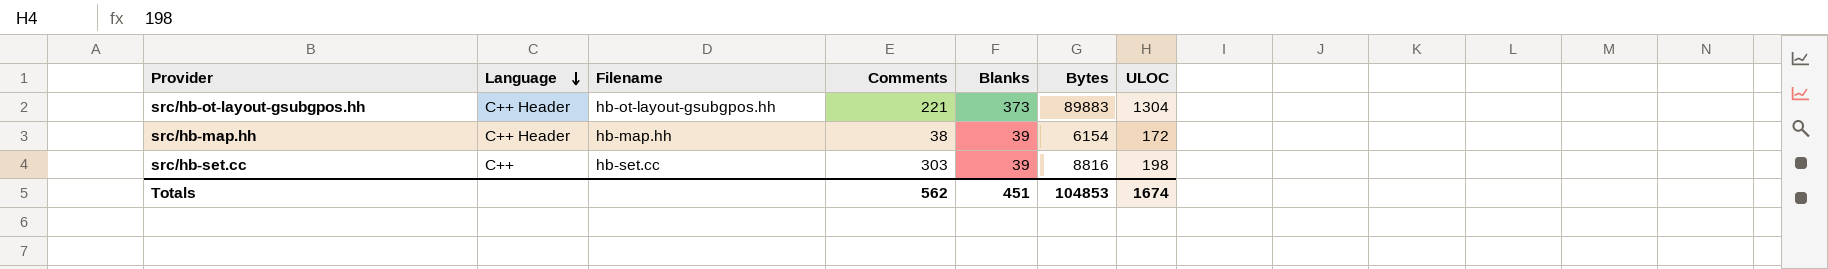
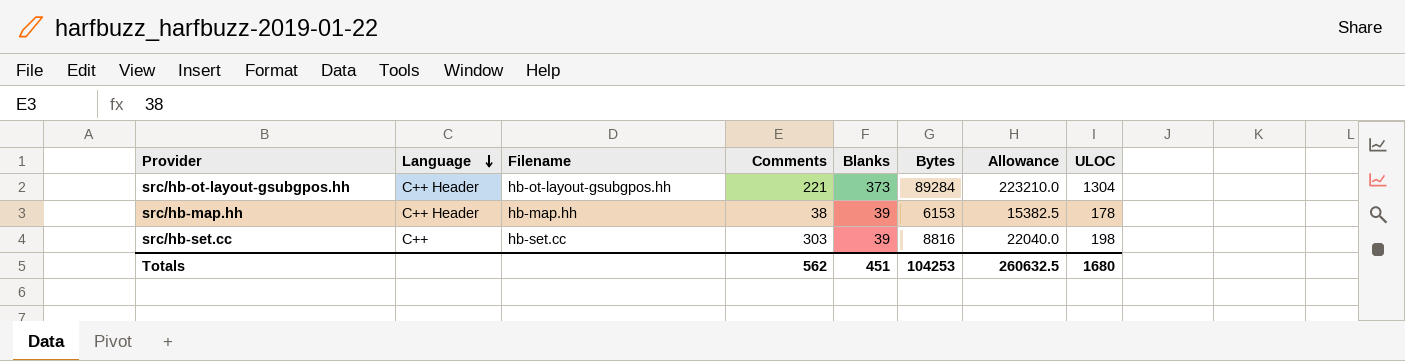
column Allowance | formula: none -> [Bytes] * 2.5
src/hb-ot-layout-gsubgpos.hh | Bytes: 89883 -> 89284
src/hb-map.hh | Bytes: 6154 -> 6153
src/hb-map.hh | ULOC: 172 -> 178
Totals | Bytes: 104853 -> 104253
Totals | ULOC: 1674 -> 1680

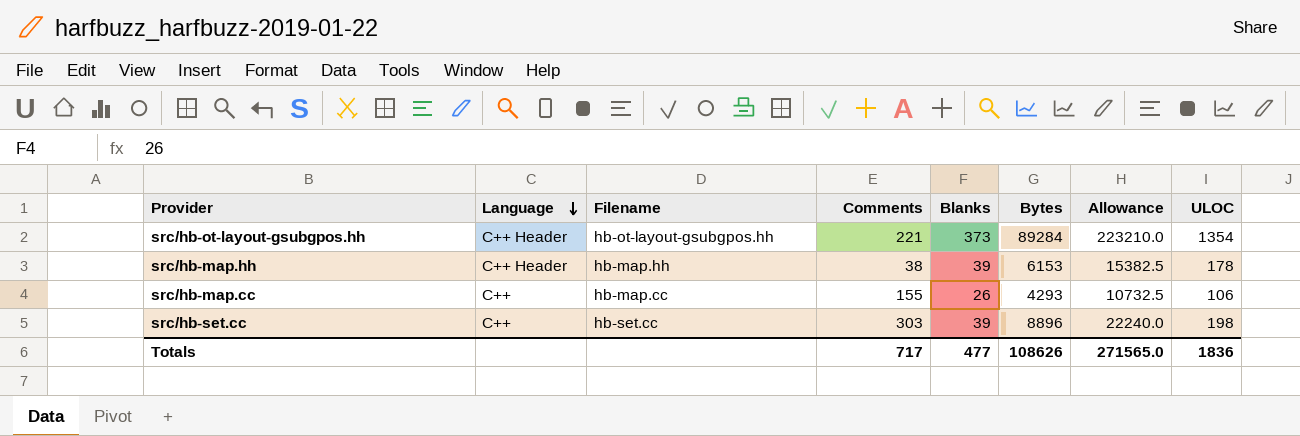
src/hb-ot-layout-gsubgpos.hh | ULOC: 1304 -> 1354
row src/hb-map.cc: none -> C++ | hb-map.cc | 155 | 26 | 4293 | 10732.5 | 106
src/hb-set.cc | Bytes: 8816 -> 8896
src/hb-set.cc | Allowance: 22040.0 -> 22240.0
Totals | Comments: 562 -> 717
Totals | Blanks: 451 -> 477
Totals | Bytes: 104253 -> 108626
Totals | Allowance: 260632.5 -> 271565.0
Totals | ULOC: 1680 -> 1836

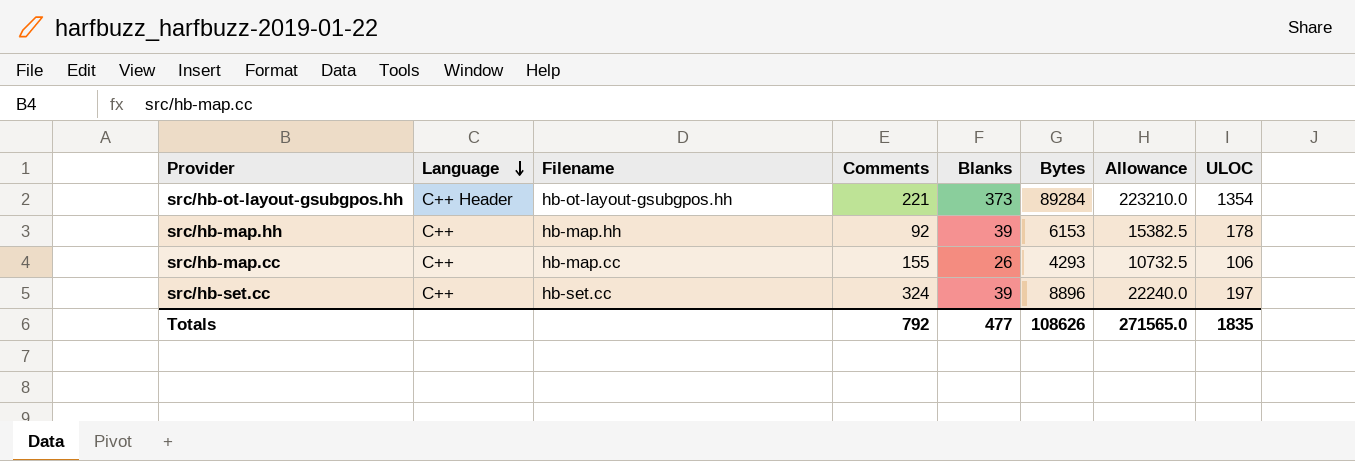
src/hb-map.hh | Language: C++ Header -> C++
src/hb-map.hh | Comments: 38 -> 92
src/hb-set.cc | Comments: 303 -> 324
src/hb-set.cc | ULOC: 198 -> 197
Totals | Comments: 717 -> 792
Totals | ULOC: 1836 -> 1835

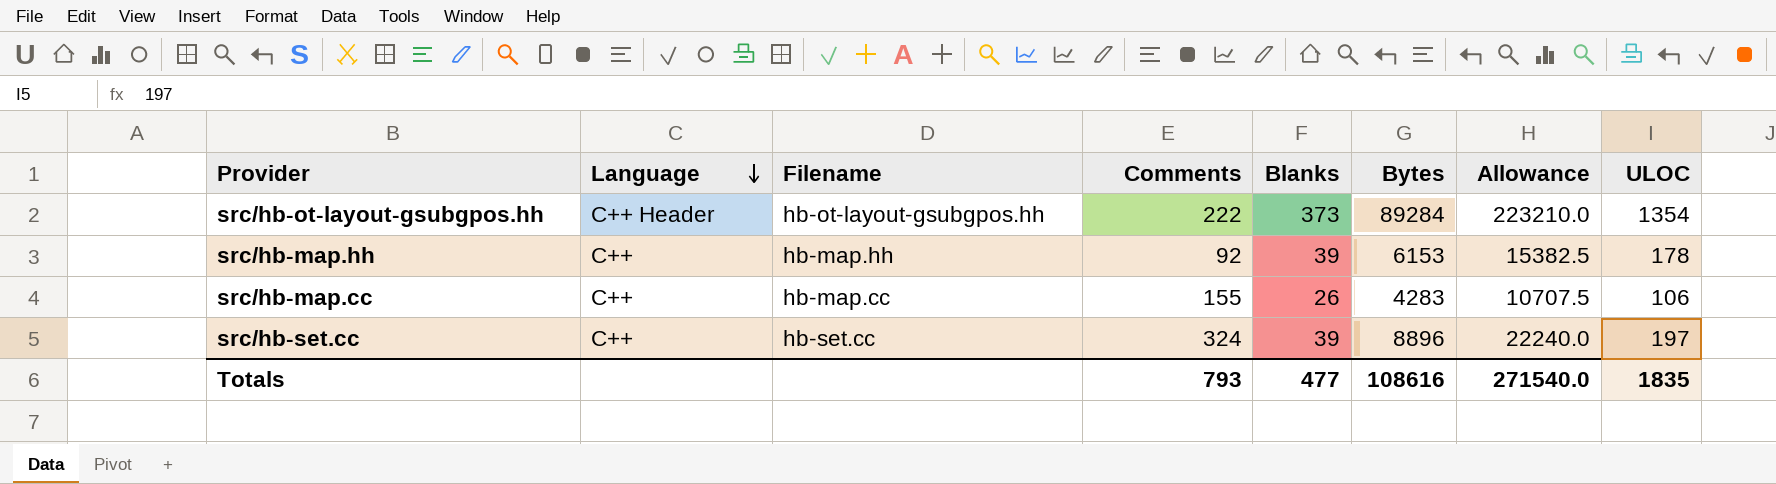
src/hb-ot-layout-gsubgpos.hh | Comments: 221 -> 222
src/hb-map.cc | Bytes: 4293 -> 4283
src/hb-map.cc | Allowance: 10732.5 -> 10707.5
Totals | Comments: 792 -> 793
Totals | Bytes: 108626 -> 108616
Totals | Allowance: 271565.0 -> 271540.0

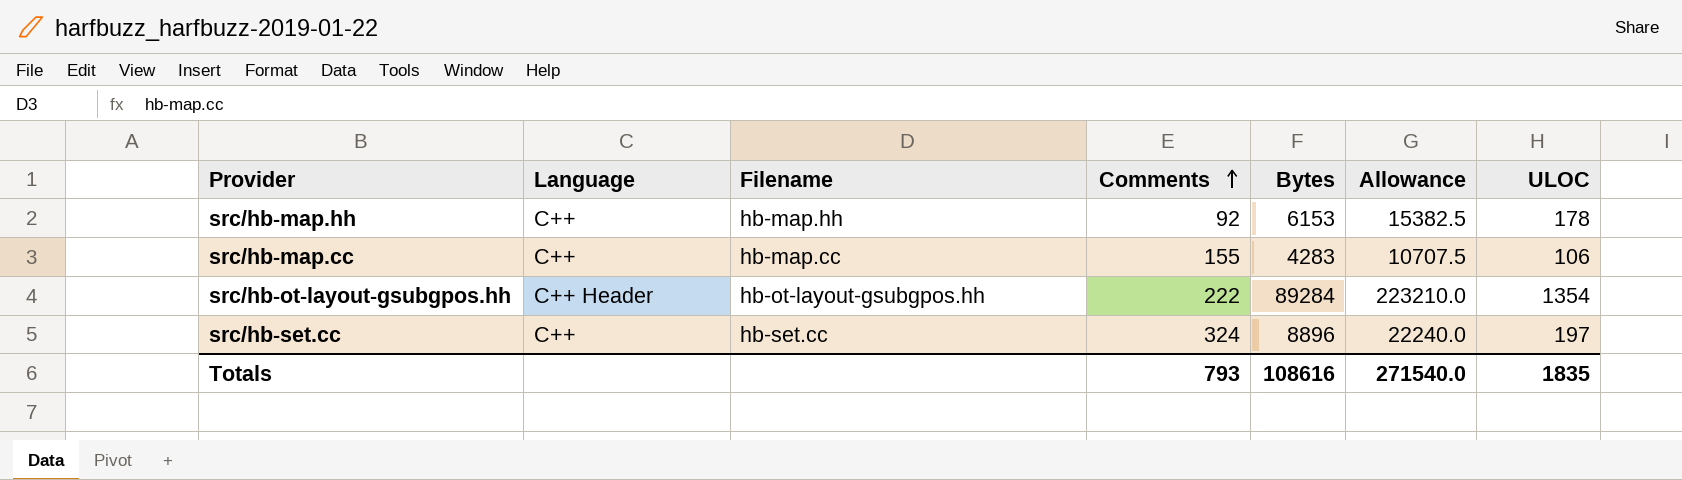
row order: Language descending -> Comments ascending
column Blanks | position: 5 -> none

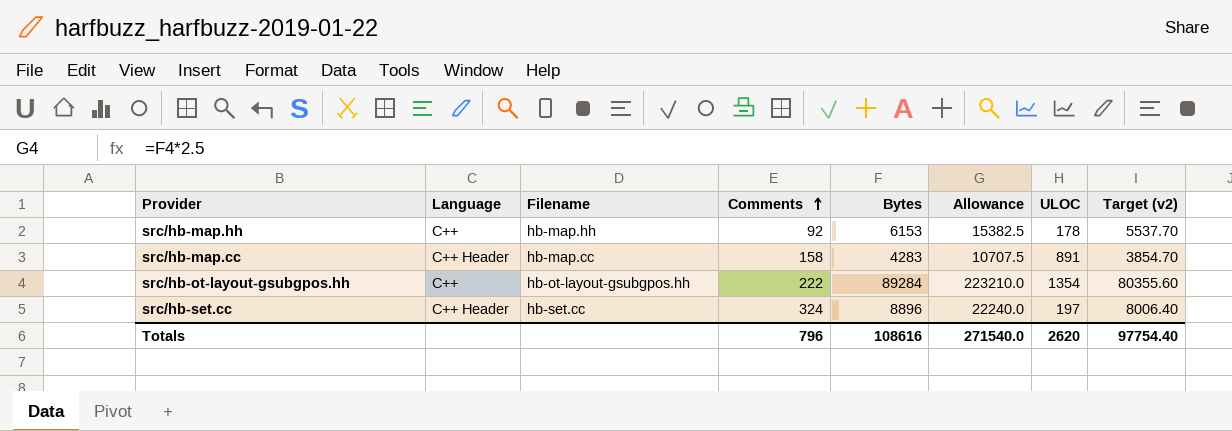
column Target (v2) | formula: none -> [Bytes] * 0.9
src/hb-map.cc | Language: C++ -> C++ Header
src/hb-map.cc | Comments: 155 -> 158
src/hb-map.cc | ULOC: 106 -> 891
src/hb-ot-layout-gsubgpos.hh | Language: C++ Header -> C++
src/hb-set.cc | Language: C++ -> C++ Header
Totals | Comments: 793 -> 796
Totals | ULOC: 1835 -> 2620

